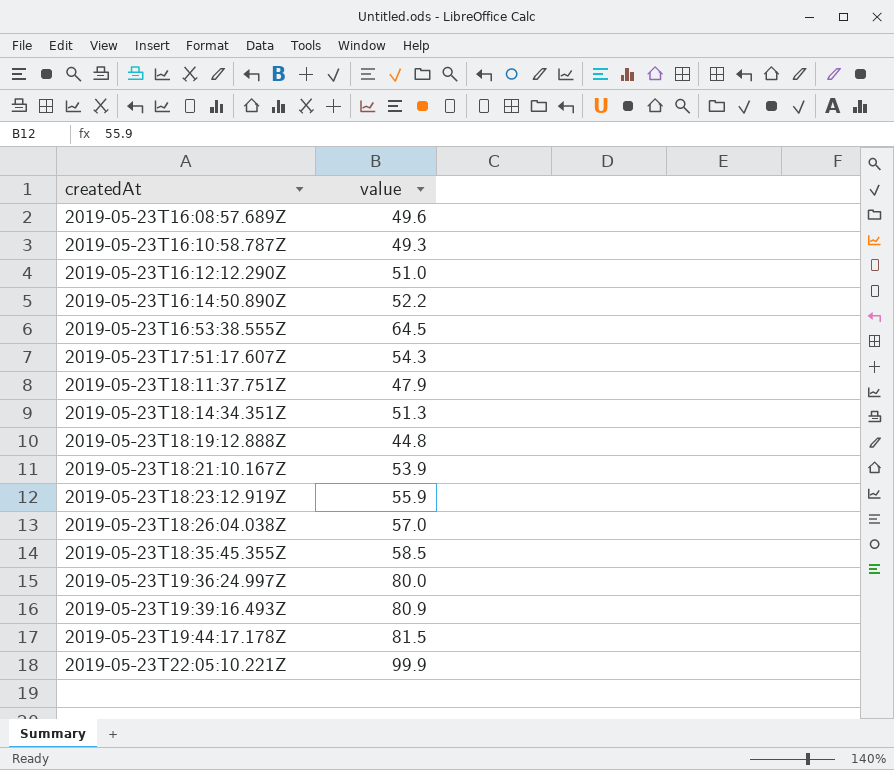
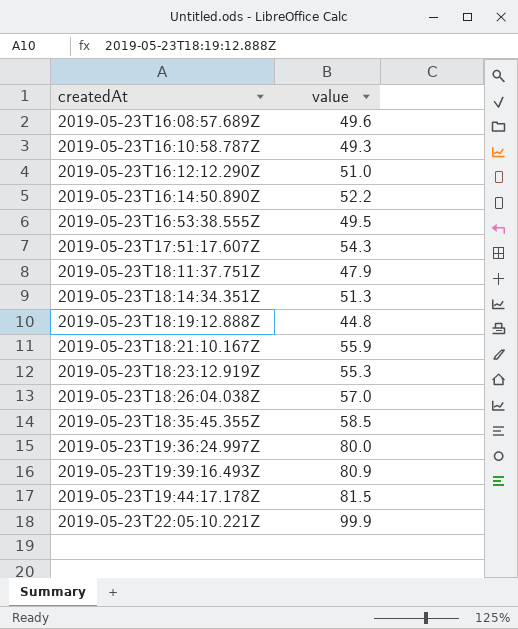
2019-05-23T16:53:38.555Z | value: 64.5 -> 49.5
2019-05-23T18:21:10.167Z | value: 53.9 -> 55.9
2019-05-23T18:23:12.919Z | value: 55.9 -> 55.3

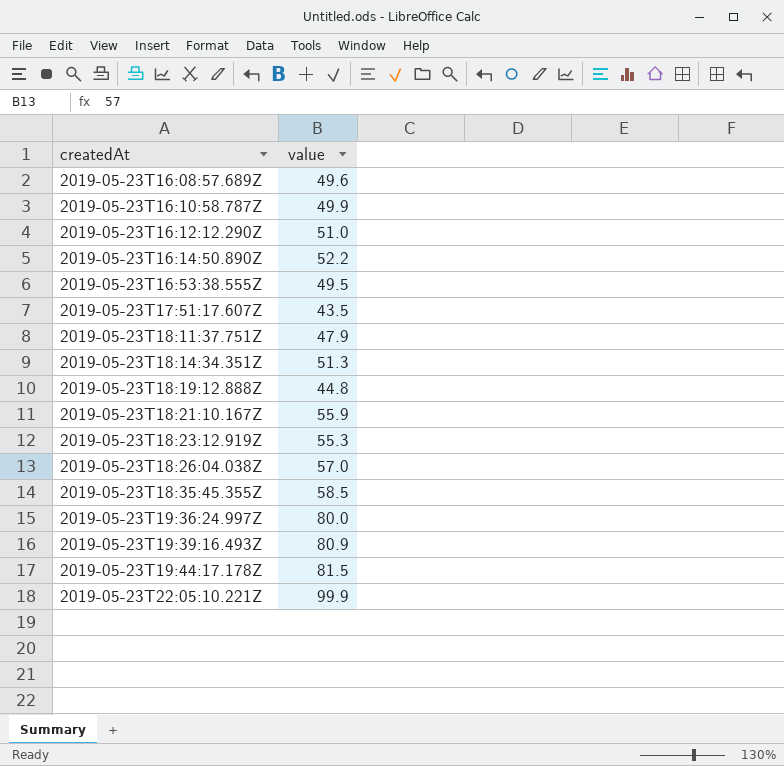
2019-05-23T16:10:58.787Z | value: 49.3 -> 49.9
2019-05-23T17:51:17.607Z | value: 54.3 -> 43.5

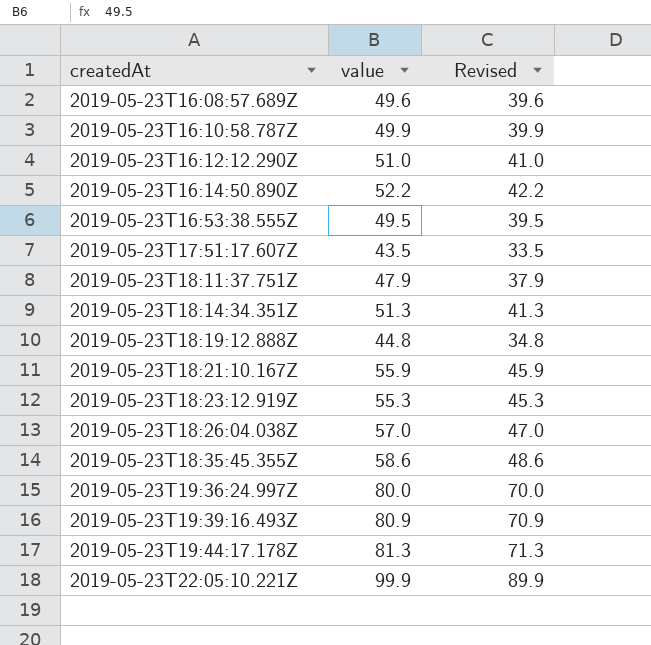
column Revised | formula: none -> [value] - 10
2019-05-23T18:35:45.355Z | value: 58.5 -> 58.6
2019-05-23T19:44:17.178Z | value: 81.5 -> 81.3

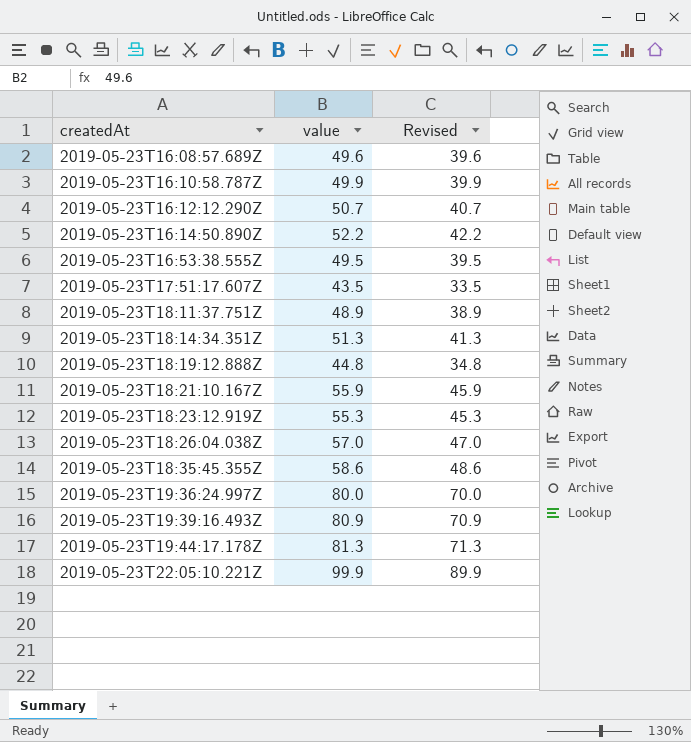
2019-05-23T16:12:12.290Z | value: 51.0 -> 50.7
2019-05-23T16:12:12.290Z | Revised: 41.0 -> 40.7
2019-05-23T18:11:37.751Z | value: 47.9 -> 48.9
2019-05-23T18:11:37.751Z | Revised: 37.9 -> 38.9

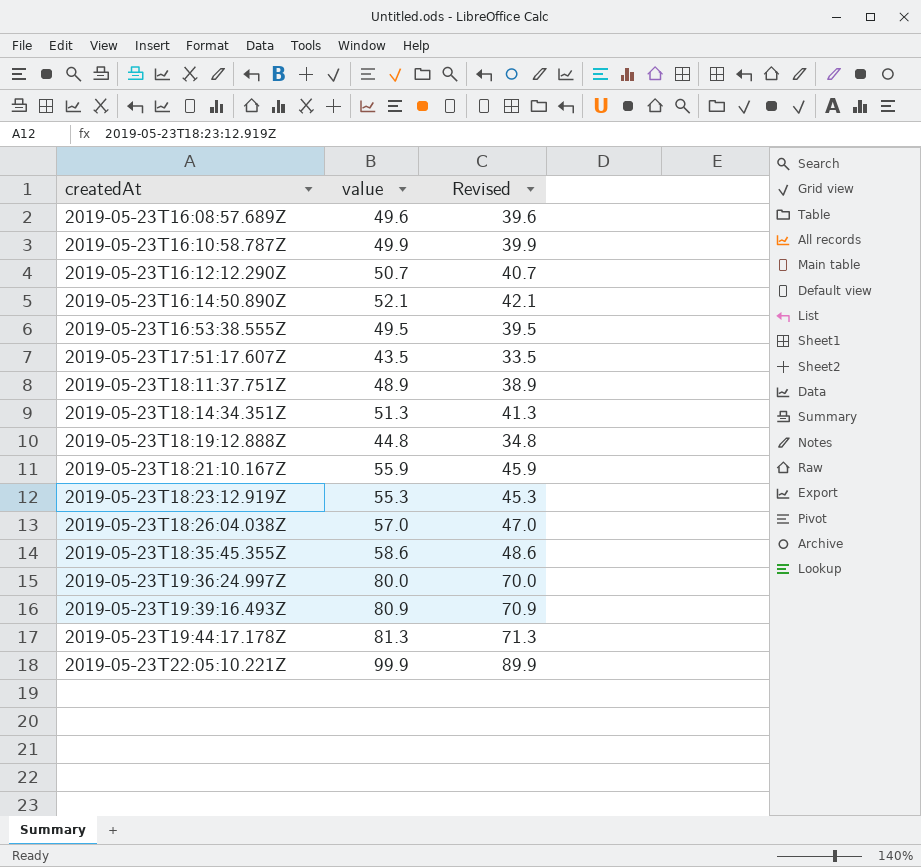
2019-05-23T16:14:50.890Z | value: 52.2 -> 52.1
2019-05-23T16:14:50.890Z | Revised: 42.2 -> 42.1

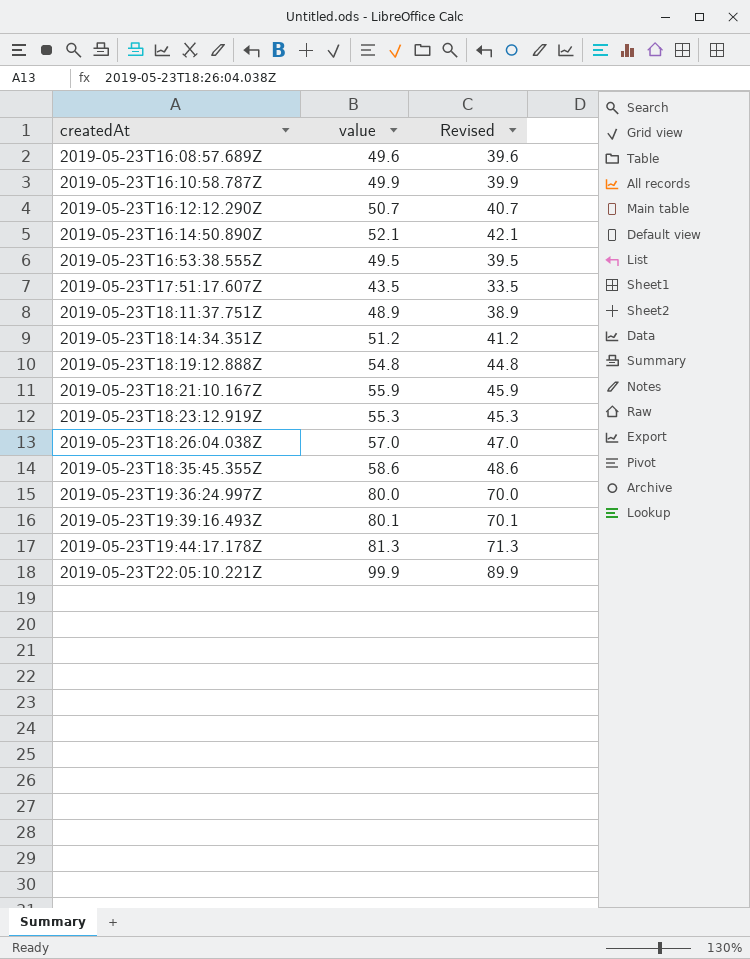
2019-05-23T18:14:34.351Z | value: 51.3 -> 51.2
2019-05-23T18:14:34.351Z | Revised: 41.3 -> 41.2
2019-05-23T18:19:12.888Z | value: 44.8 -> 54.8
2019-05-23T18:19:12.888Z | Revised: 34.8 -> 44.8
2019-05-23T19:39:16.493Z | value: 80.9 -> 80.1
2019-05-23T19:39:16.493Z | Revised: 70.9 -> 70.1

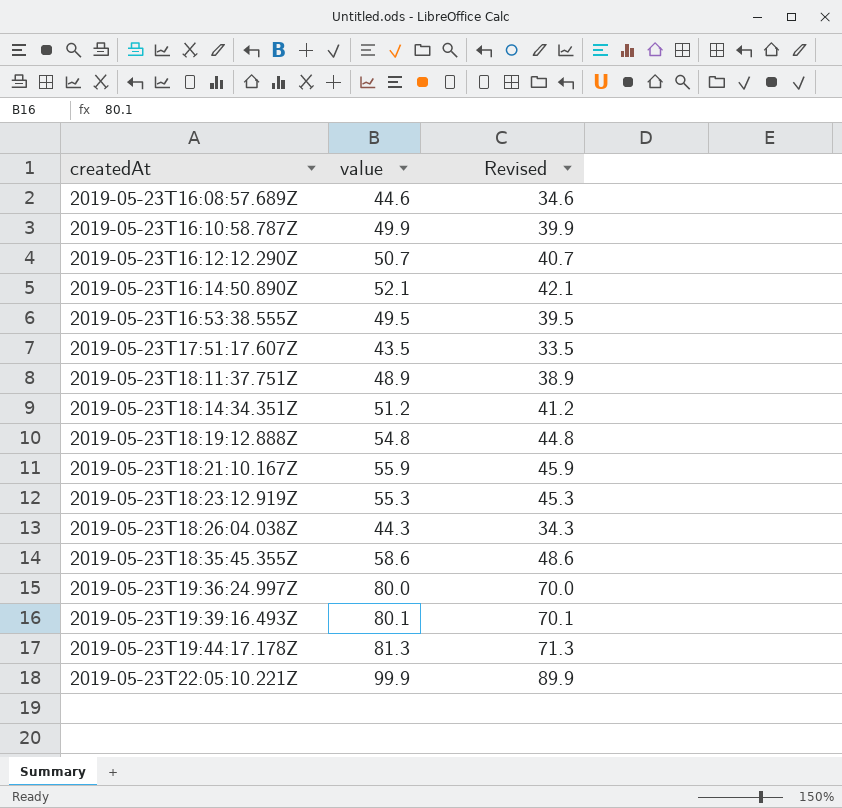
2019-05-23T16:08:57.689Z | value: 49.6 -> 44.6
2019-05-23T16:08:57.689Z | Revised: 39.6 -> 34.6
2019-05-23T18:26:04.038Z | value: 57.0 -> 44.3
2019-05-23T18:26:04.038Z | Revised: 47.0 -> 34.3

